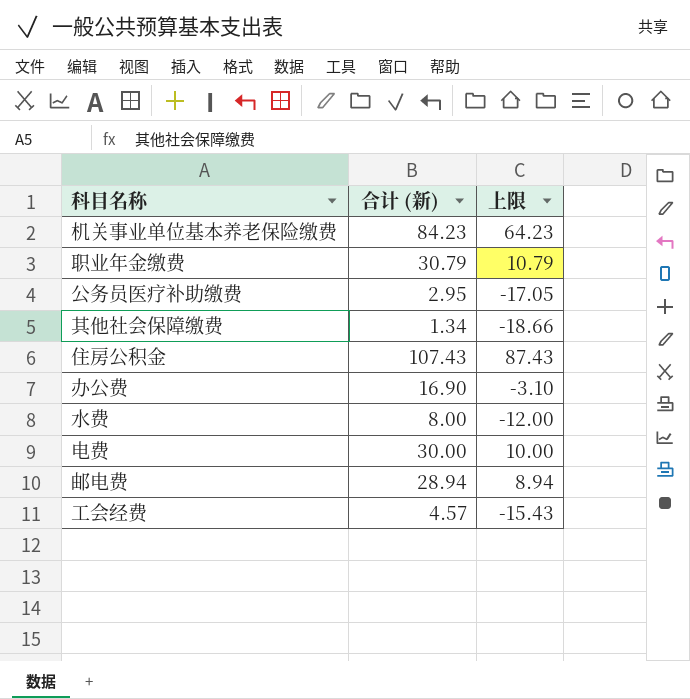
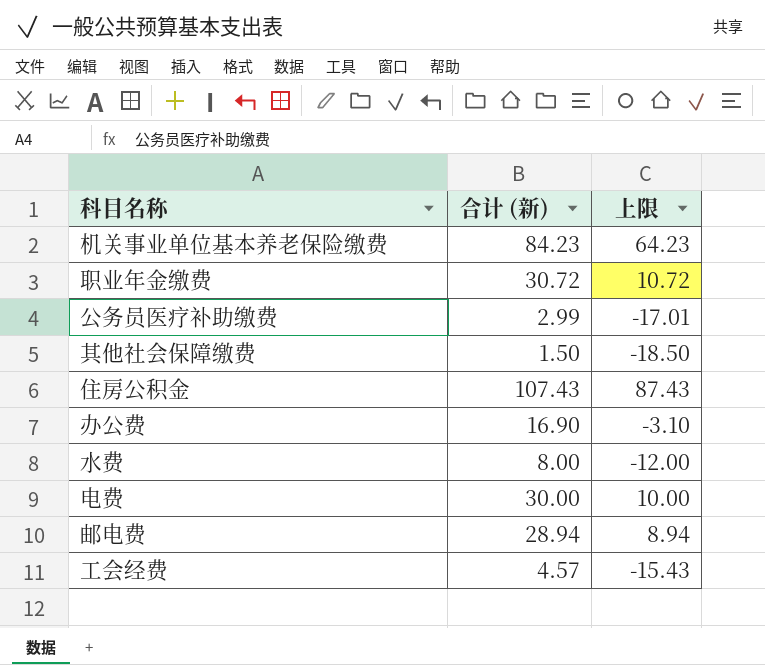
职业年金缴费 | 合计 (新): 30.79 -> 30.72
职业年金缴费 | 上限: 10.79 -> 10.72
公务员医疗补助缴费 | 合计 (新): 2.95 -> 2.99
公务员医疗补助缴费 | 上限: -17.05 -> -17.01
其他社会保障缴费 | 合计 (新): 1.34 -> 1.50
其他社会保障缴费 | 上限: -18.66 -> -18.50

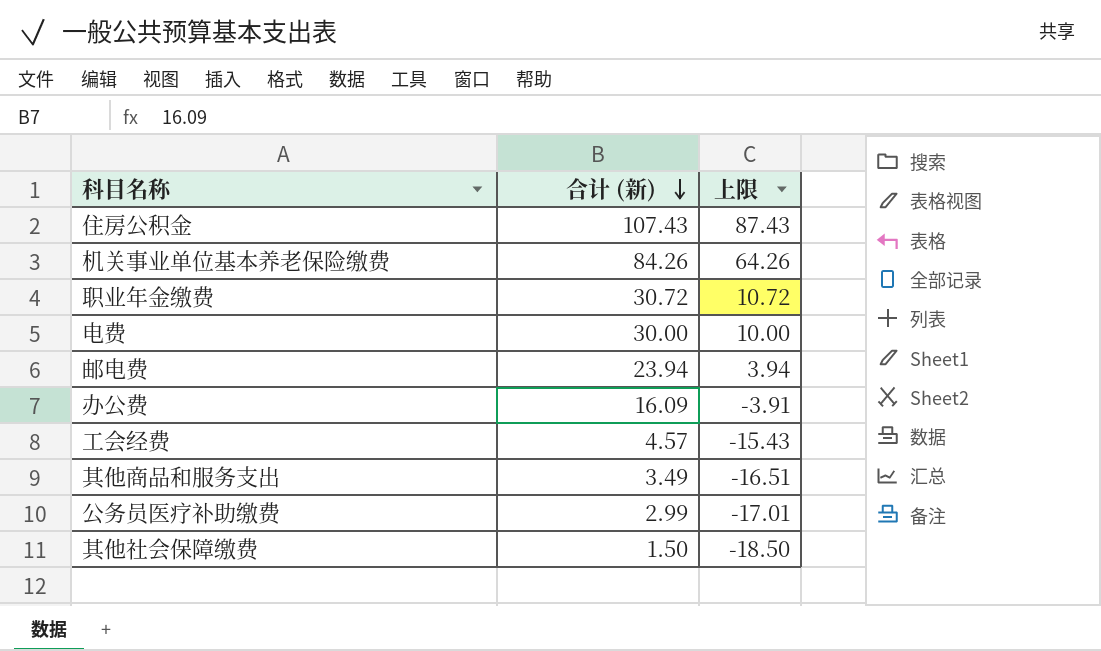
row order: none -> 合计 (新) descending
row 水费: 8.00 | -12.00 -> none
机关事业单位基本养老保险缴费 | 合计 (新): 84.23 -> 84.26
机关事业单位基本养老保险缴费 | 上限: 64.23 -> 64.26
邮电费 | 合计 (新): 28.94 -> 23.94
邮电费 | 上限: 8.94 -> 3.94
办公费 | 合计 (新): 16.90 -> 16.09
办公费 | 上限: -3.10 -> -3.91
row 其他商品和服务支出: none -> 3.49 | -16.51

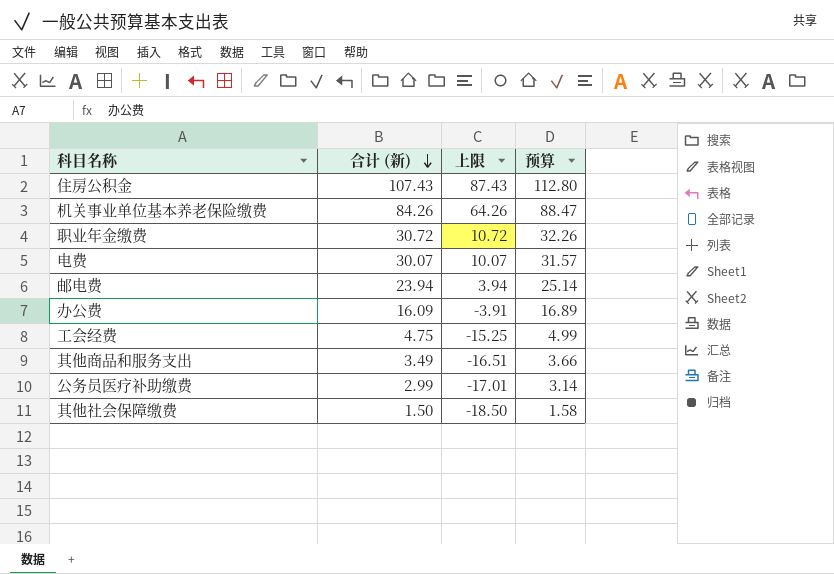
column 预算 | formula: none -> [合计 (新)] * 1.05
电费 | 合计 (新): 30.00 -> 30.07
电费 | 上限: 10.00 -> 10.07
工会经费 | 合计 (新): 4.57 -> 4.75
工会经费 | 上限: -15.43 -> -15.25

